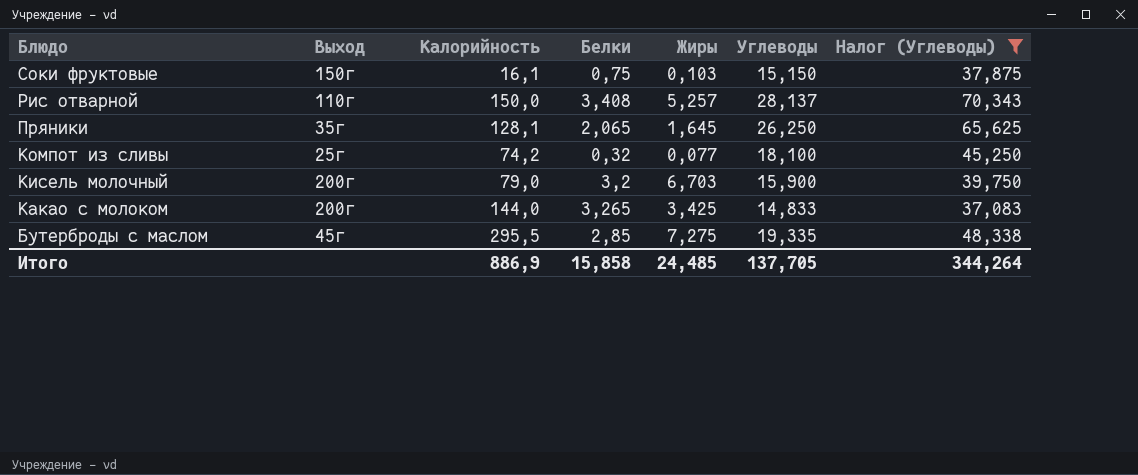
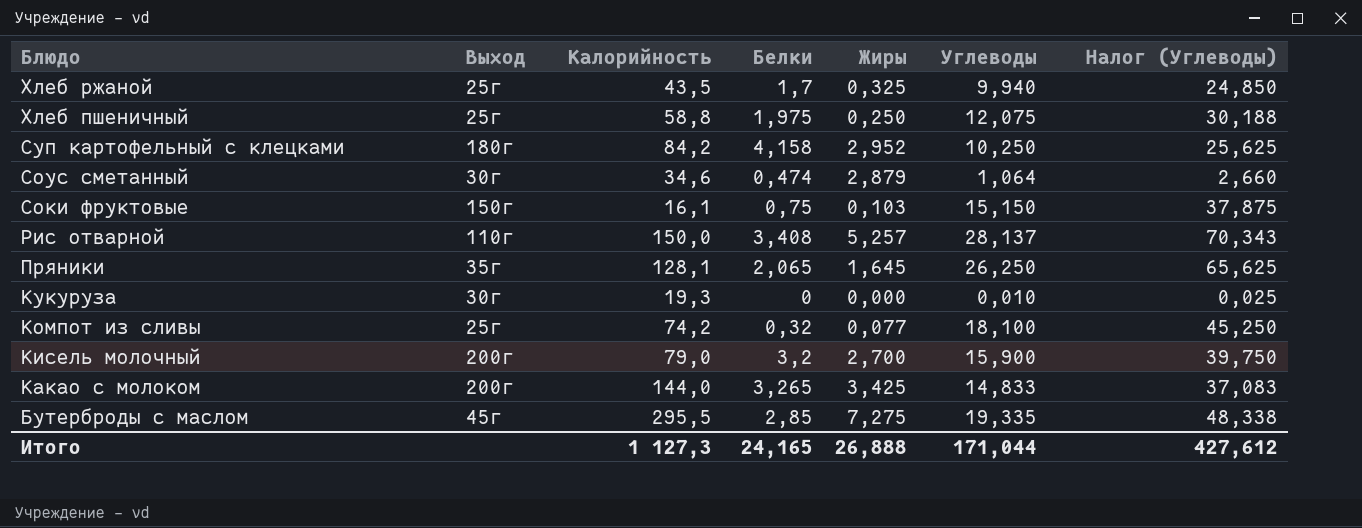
filter: Налог (Углеводы) >= 37,083 -> none
Кисель молочный | Жиры: 6,703 -> 2,700
Итого | Калорийность: 886,9 -> 1 127,3
Итого | Белки: 15,858 -> 24,165
Итого | Жиры: 24,485 -> 26,888
Итого | Углеводы: 137,705 -> 171,044
Итого | Налог (Углеводы): 344,264 -> 427,612

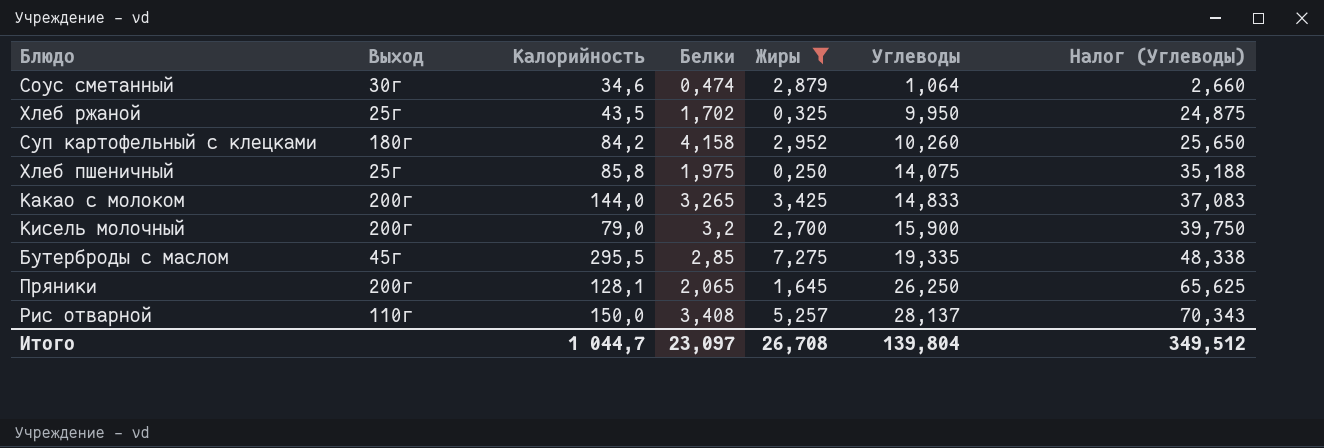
filter: none -> Жиры >= 0,250
row order: Блюдо descending -> Углеводы ascending
Хлеб ржаной | Белки: 1,7 -> 1,702
Хлеб ржаной | Углеводы: 9,940 -> 9,950
Хлеб ржаной | Налог (Углеводы): 24,850 -> 24,875
Суп картофельный с клецками | Углеводы: 10,250 -> 10,260
Суп картофельный с клецками | Налог (Углеводы): 25,625 -> 25,650
Хлеб пшеничный | Калорийность: 58,8 -> 85,8
Хлеб пшеничный | Углеводы: 12,075 -> 14,075
Хлеб пшеничный | Налог (Углеводы): 30,188 -> 35,188
Пряники | Выход: 35г -> 200г
Итого | Калорийность: 1 127,3 -> 1 044,7
Итого | Белки: 24,165 -> 23,097
Итого | Жиры: 26,888 -> 26,708
Итого | Углеводы: 171,044 -> 139,804
Итого | Налог (Углеводы): 427,612 -> 349,512

